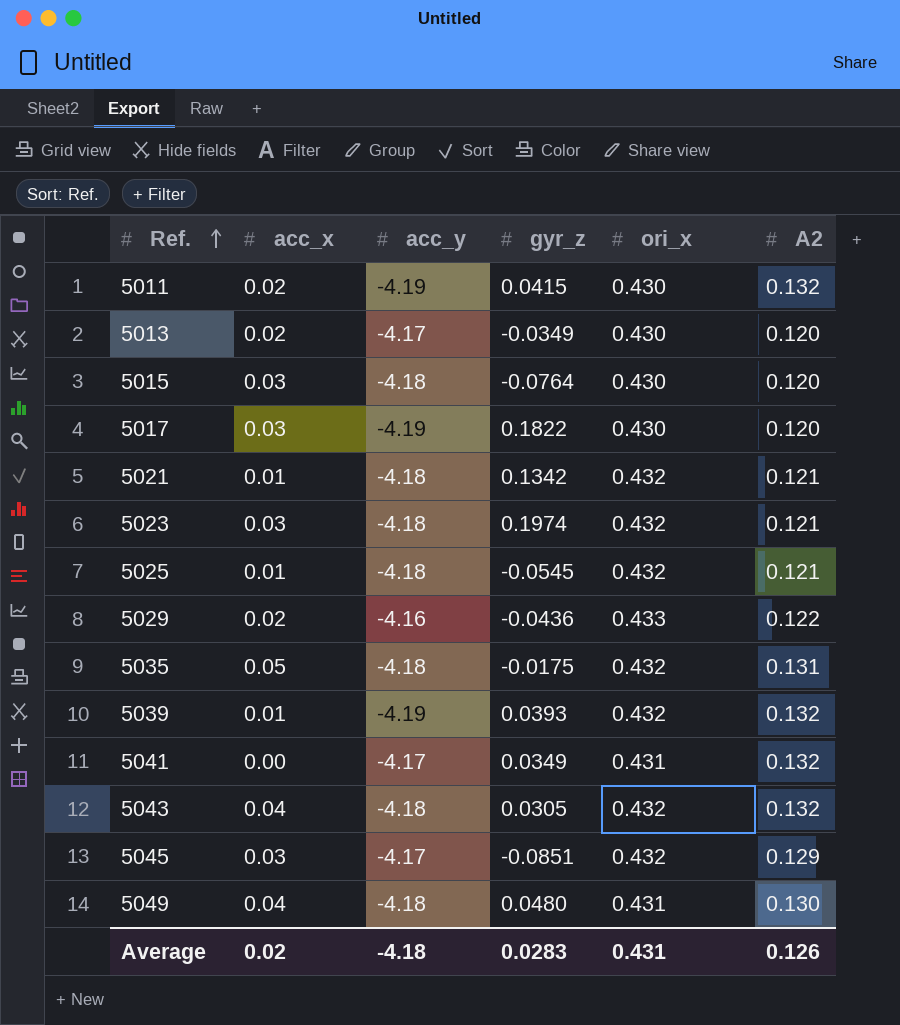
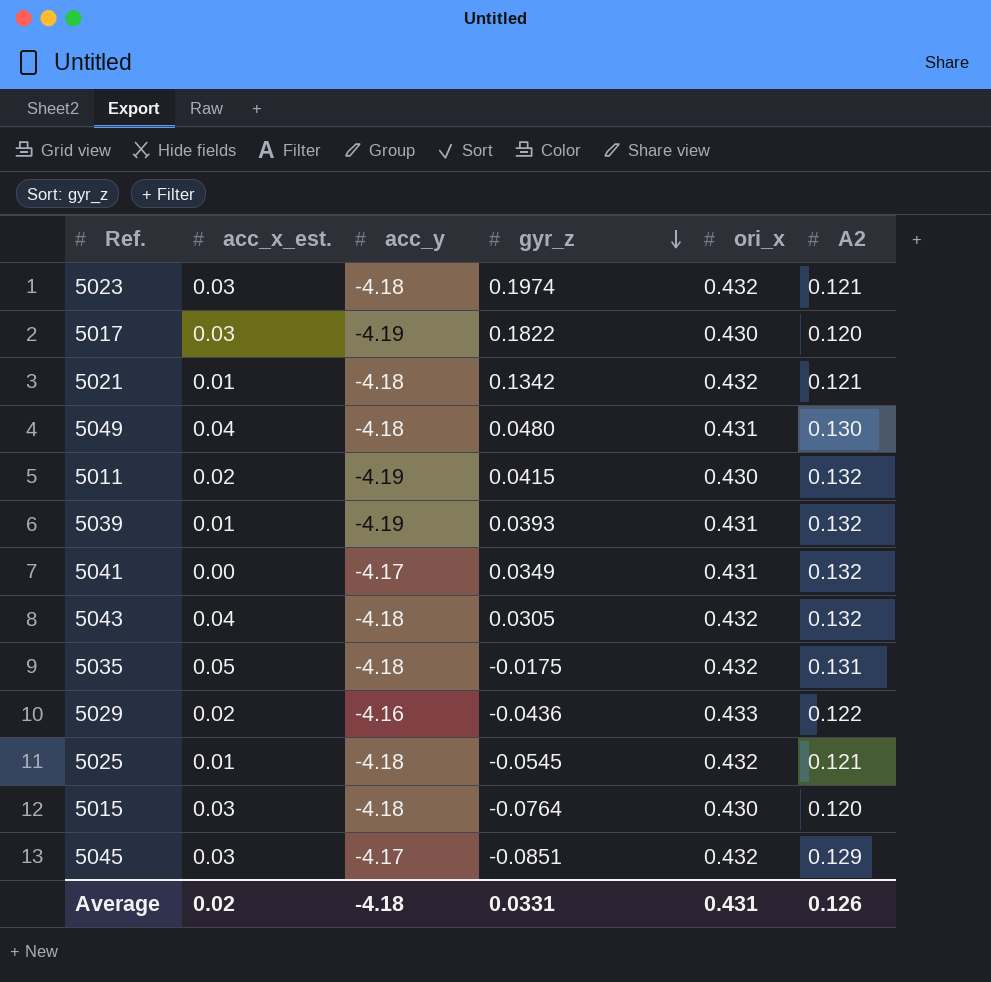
row order: Ref. ascending -> gyr_z descending
column name: acc_x -> acc_x_est.
row 5013: 0.02 | -4.17 | -0.0349 | 0.430 | 0.120 -> none
5039 | ori_x: 0.432 -> 0.431
Average | gyr_z: 0.0283 -> 0.0331

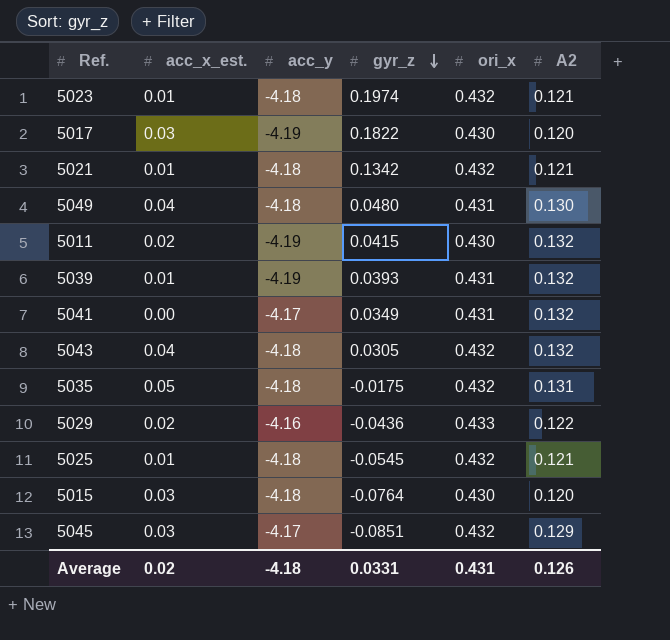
5023 | acc_x_est.: 0.03 -> 0.01

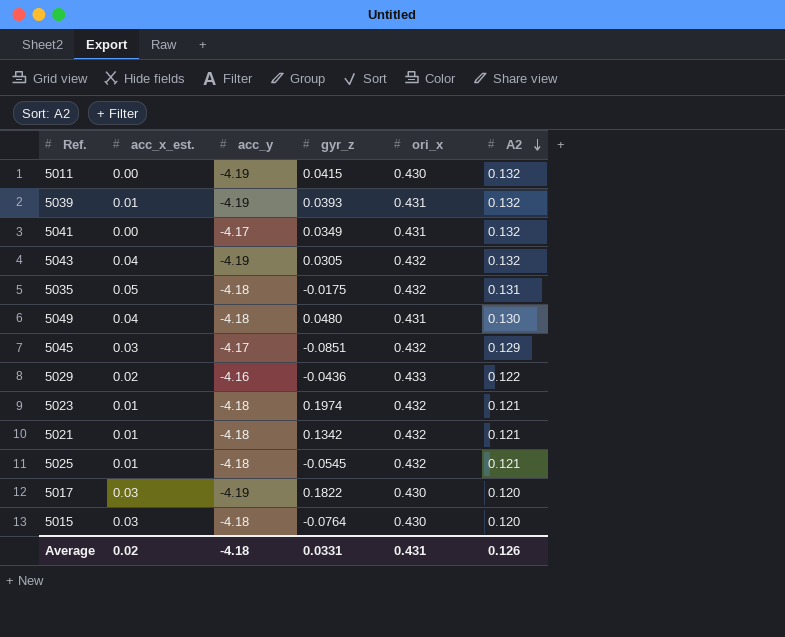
row order: gyr_z descending -> A2 descending
5011 | acc_x_est.: 0.02 -> 0.00
5043 | acc_y: -4.18 -> -4.19

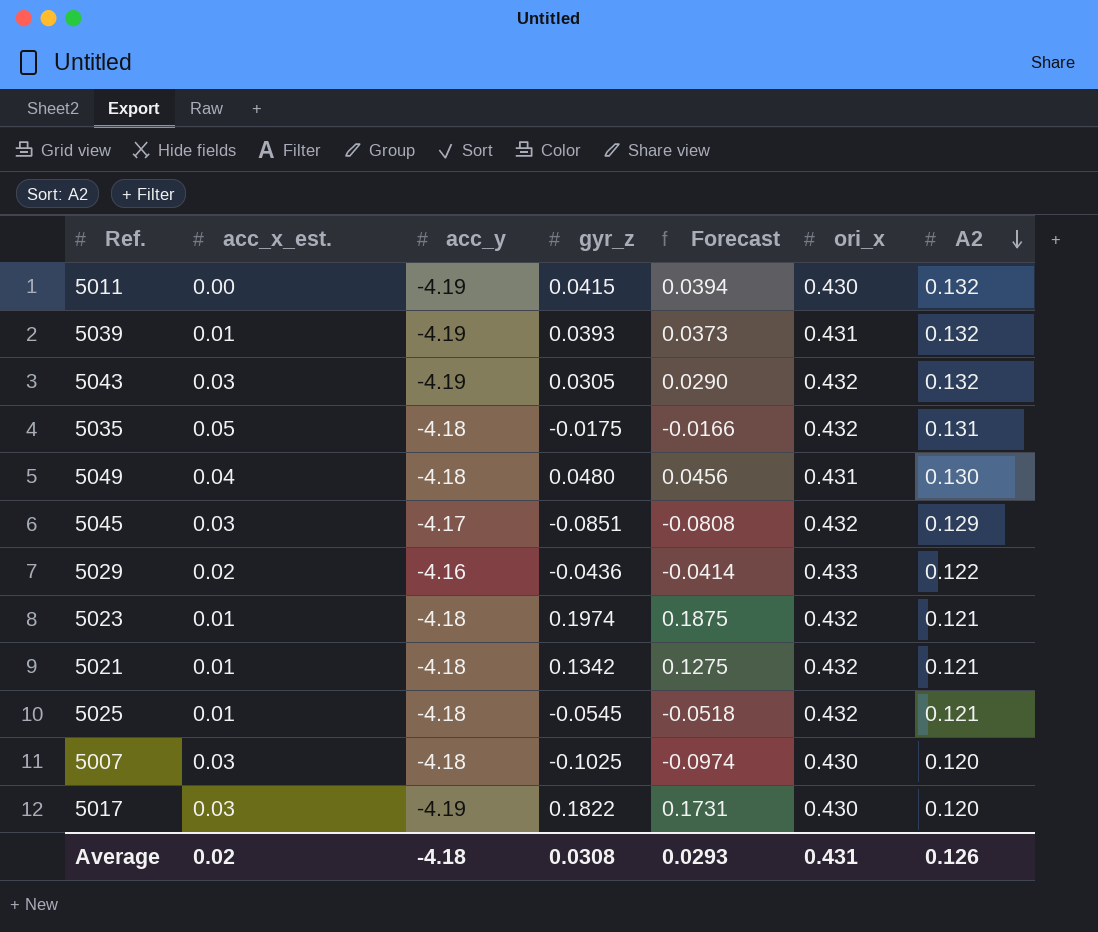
column Forecast | formula: none -> [gyr_z] * 0.95
row 5041: 0.00 | -4.17 | 0.0349 | 0.431 | 0.132 -> none
row 5015: 0.03 | -4.18 | -0.0764 | 0.430 | 0.120 -> none
5043 | acc_x_est.: 0.04 -> 0.03
row 5007: none -> 0.03 | -4.18 | -0.1025 | -0.0974 | 0.430 | 0.120
Average | gyr_z: 0.0331 -> 0.0308

